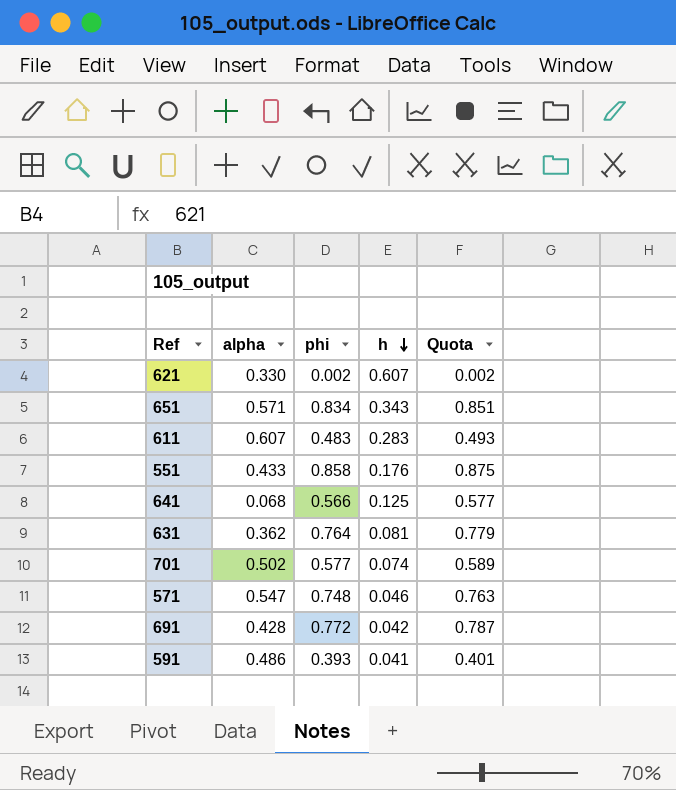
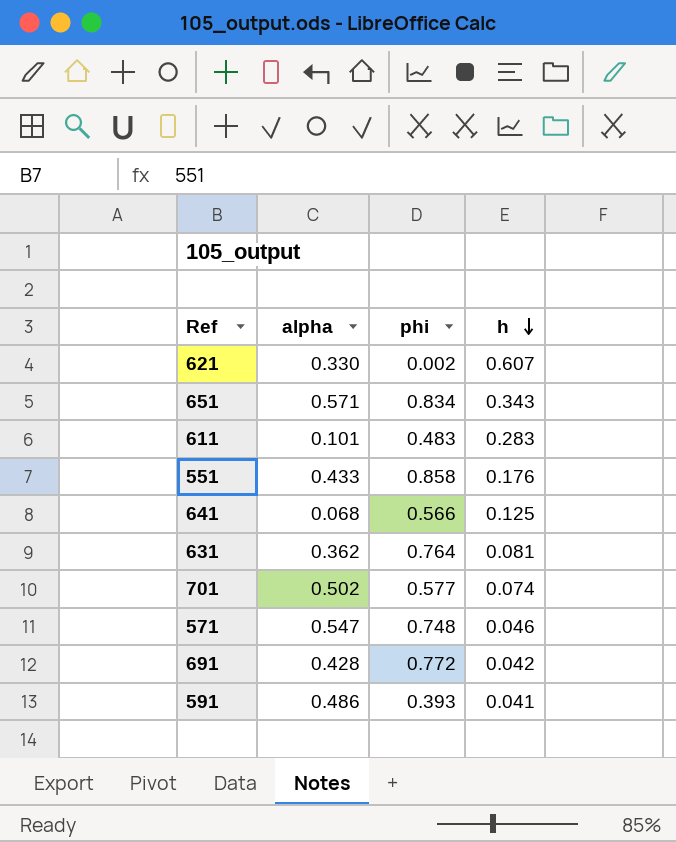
column Quota | formula: [phi] * 1.02 -> none
611 | alpha: 0.607 -> 0.101

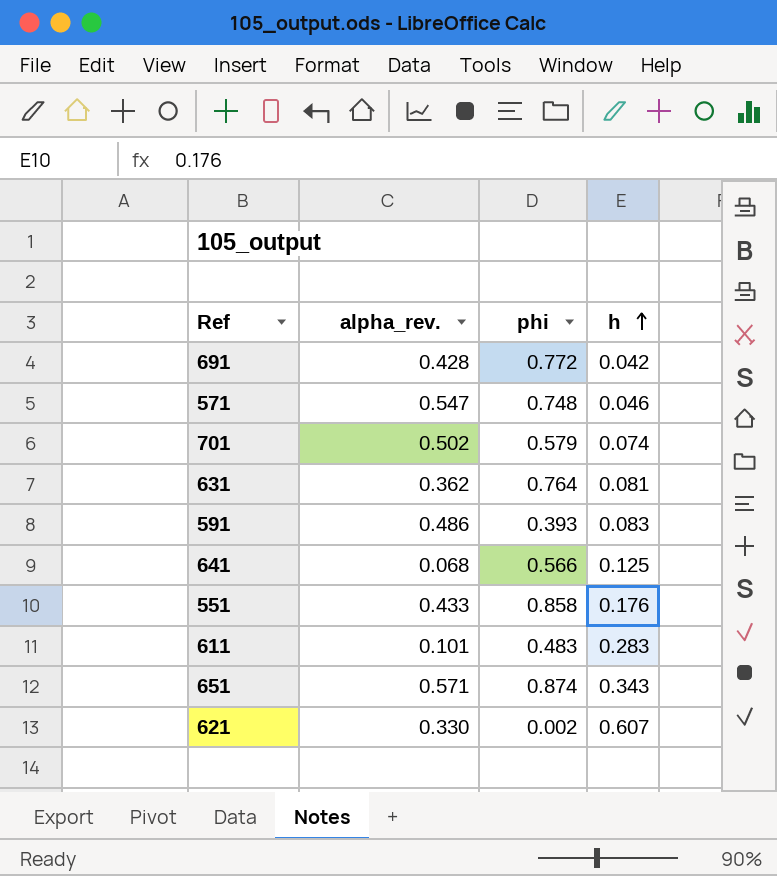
row order: h descending -> h ascending
column name: alpha -> alpha_rev.
701 | phi: 0.577 -> 0.579
591 | h: 0.041 -> 0.083
651 | phi: 0.834 -> 0.874

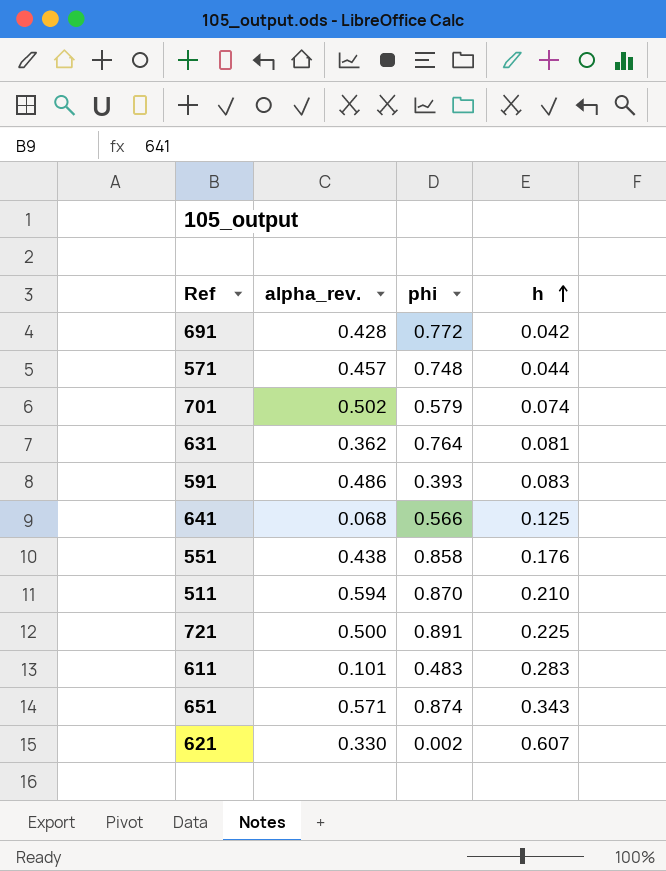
571 | alpha_rev.: 0.547 -> 0.457
571 | h: 0.046 -> 0.044
551 | alpha_rev.: 0.433 -> 0.438
row 511: none -> 0.594 | 0.870 | 0.210
row 721: none -> 0.500 | 0.891 | 0.225

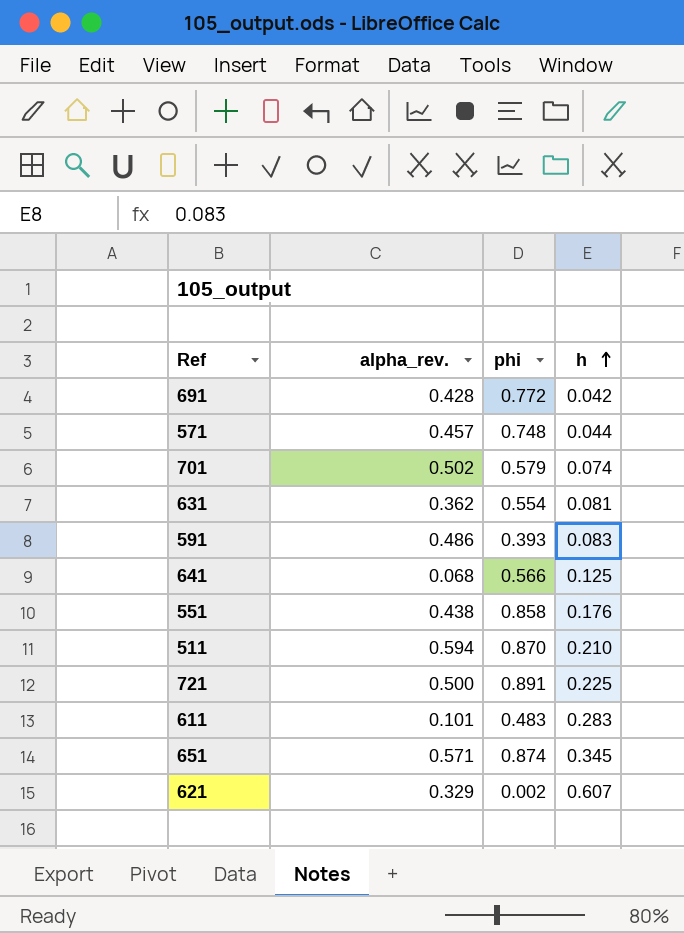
631 | phi: 0.764 -> 0.554
651 | h: 0.343 -> 0.345
621 | alpha_rev.: 0.330 -> 0.329

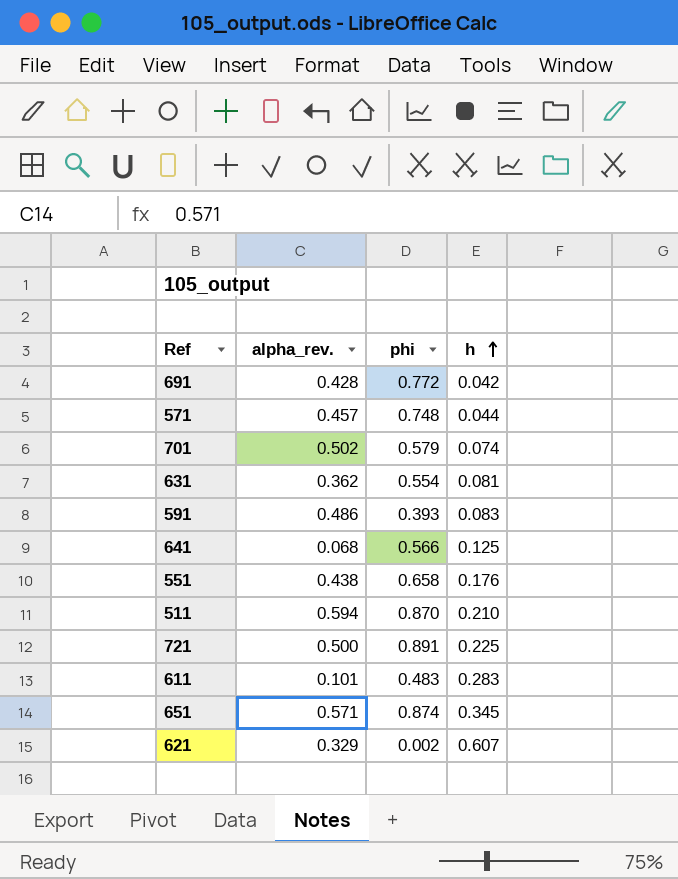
551 | phi: 0.858 -> 0.658

